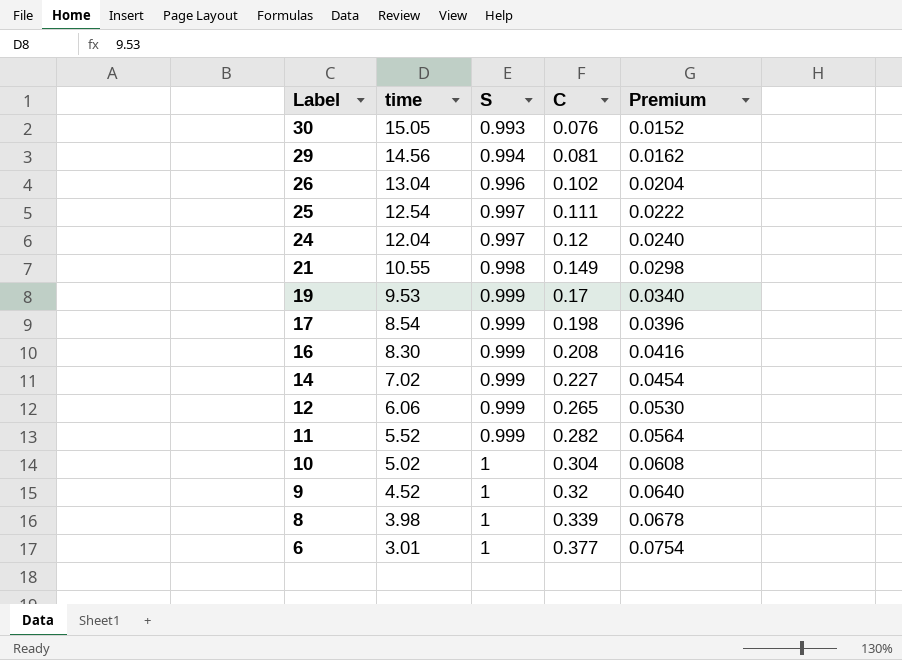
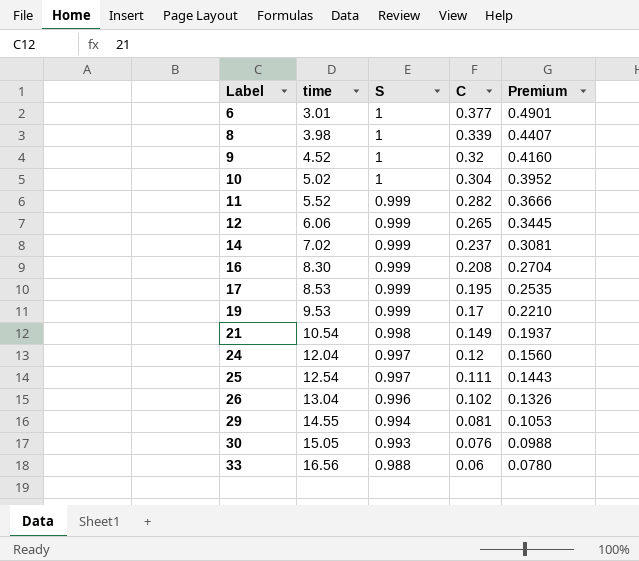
row order: Label descending -> Label ascending
column Premium | formula: [C] * 0.2 -> [C] * 1.3
14 | C: 0.227 -> 0.237
17 | time: 8.54 -> 8.53
17 | C: 0.198 -> 0.195
21 | time: 10.55 -> 10.54
29 | time: 14.56 -> 14.55
row 33: none -> 16.56 | 0.988 | 0.06 | 0.0780

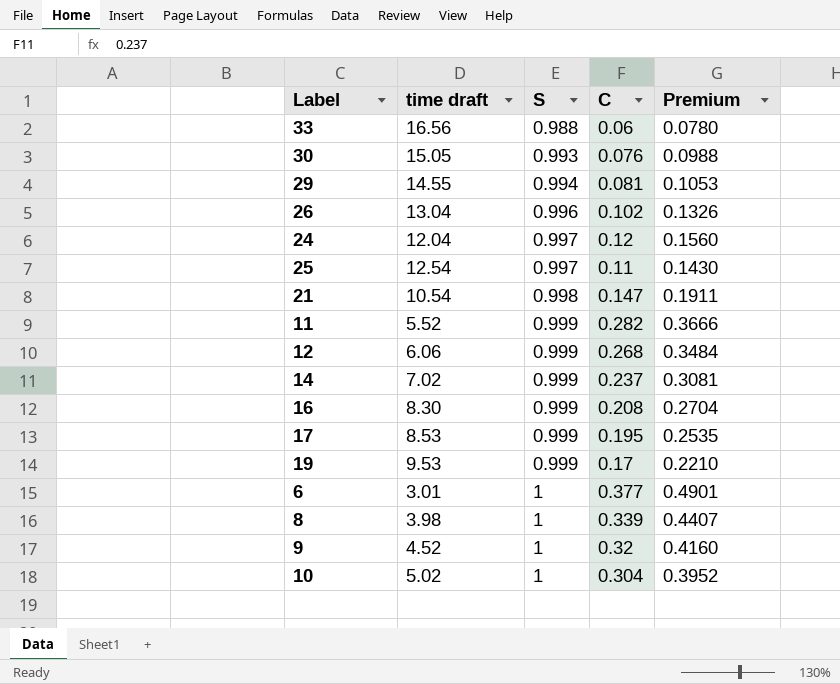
row order: Label ascending -> S ascending
column name: time -> time draft
25 | C: 0.111 -> 0.11
25 | Premium: 0.1443 -> 0.1430
21 | C: 0.149 -> 0.147
21 | Premium: 0.1937 -> 0.1911
12 | C: 0.265 -> 0.268
12 | Premium: 0.3445 -> 0.3484

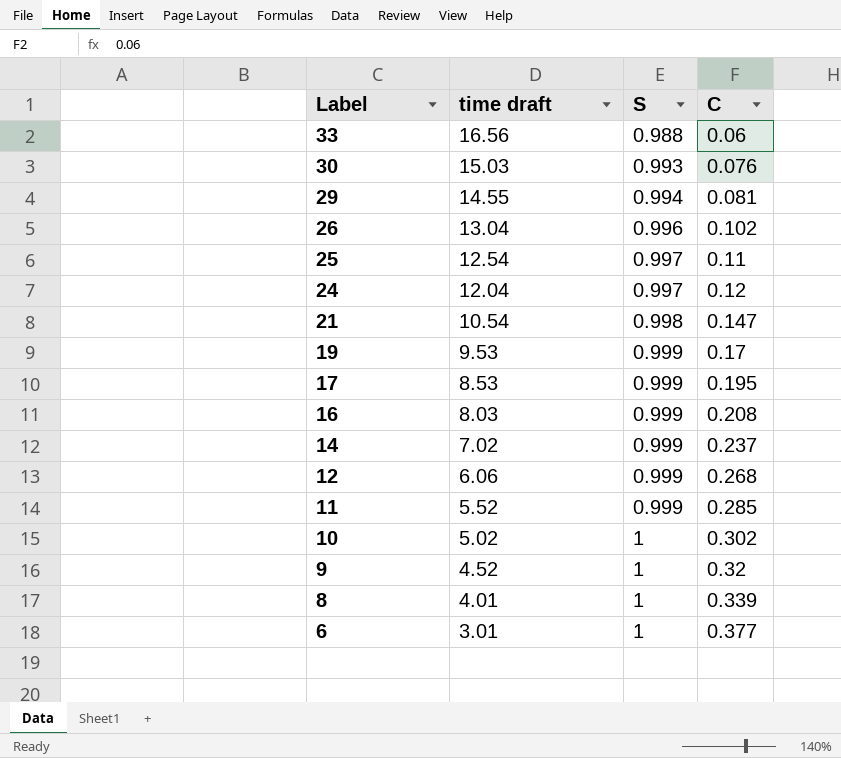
row order: S ascending -> Label descending
column Premium | formula: [C] * 1.3 -> none
30 | time draft: 15.05 -> 15.03
16 | time draft: 8.30 -> 8.03
11 | C: 0.282 -> 0.285
10 | C: 0.304 -> 0.302
8 | time draft: 3.98 -> 4.01

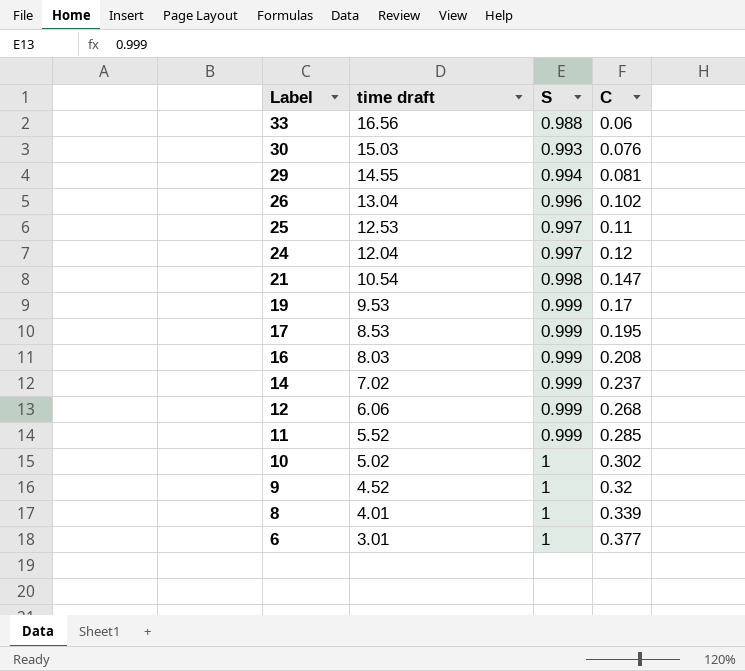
25 | time draft: 12.54 -> 12.53

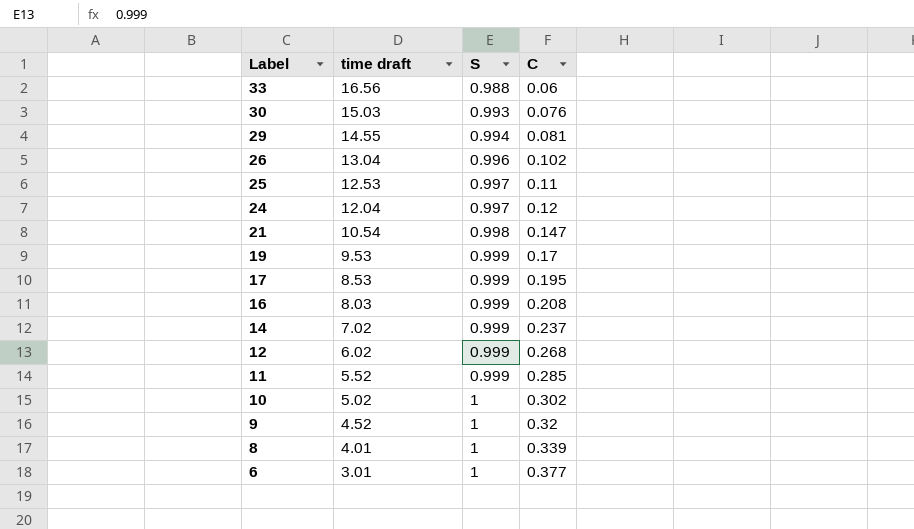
12 | time draft: 6.06 -> 6.02

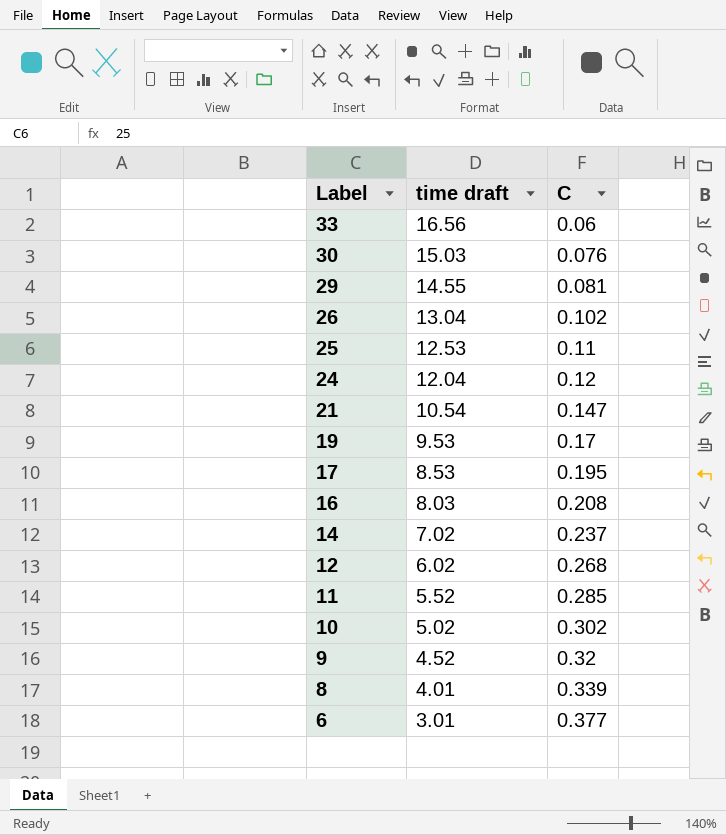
column S | position: 3 -> none

